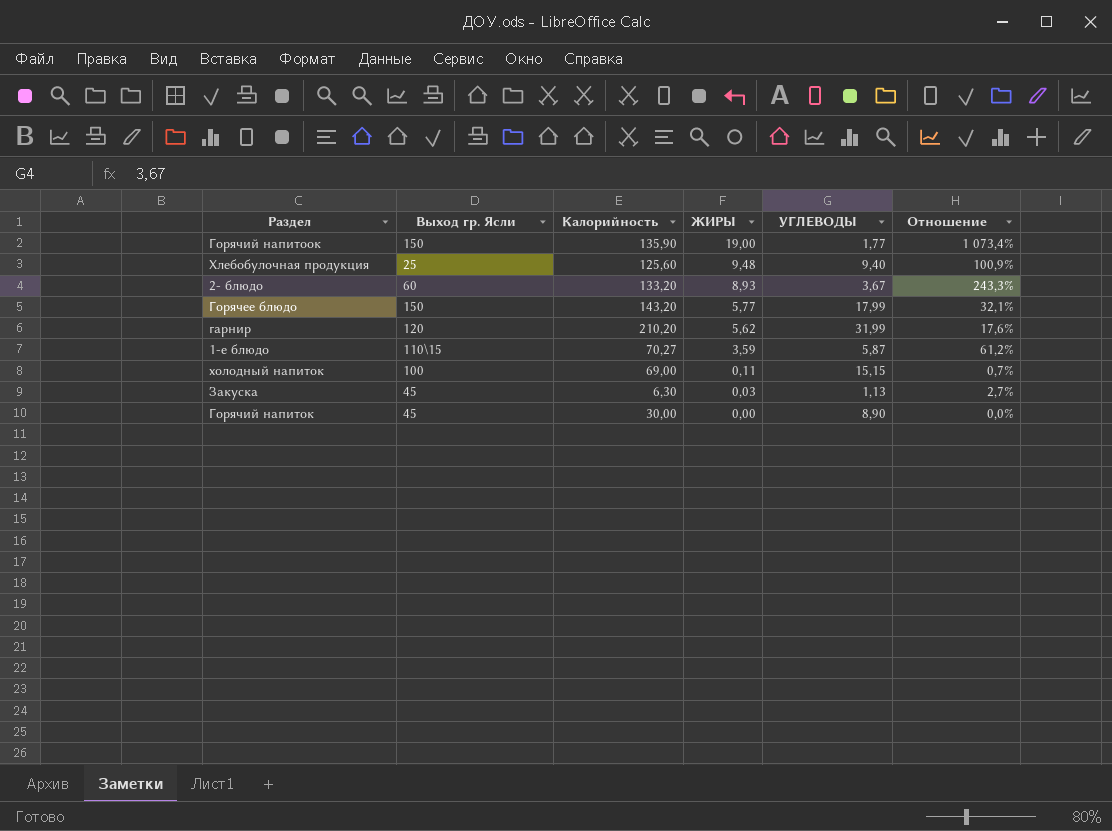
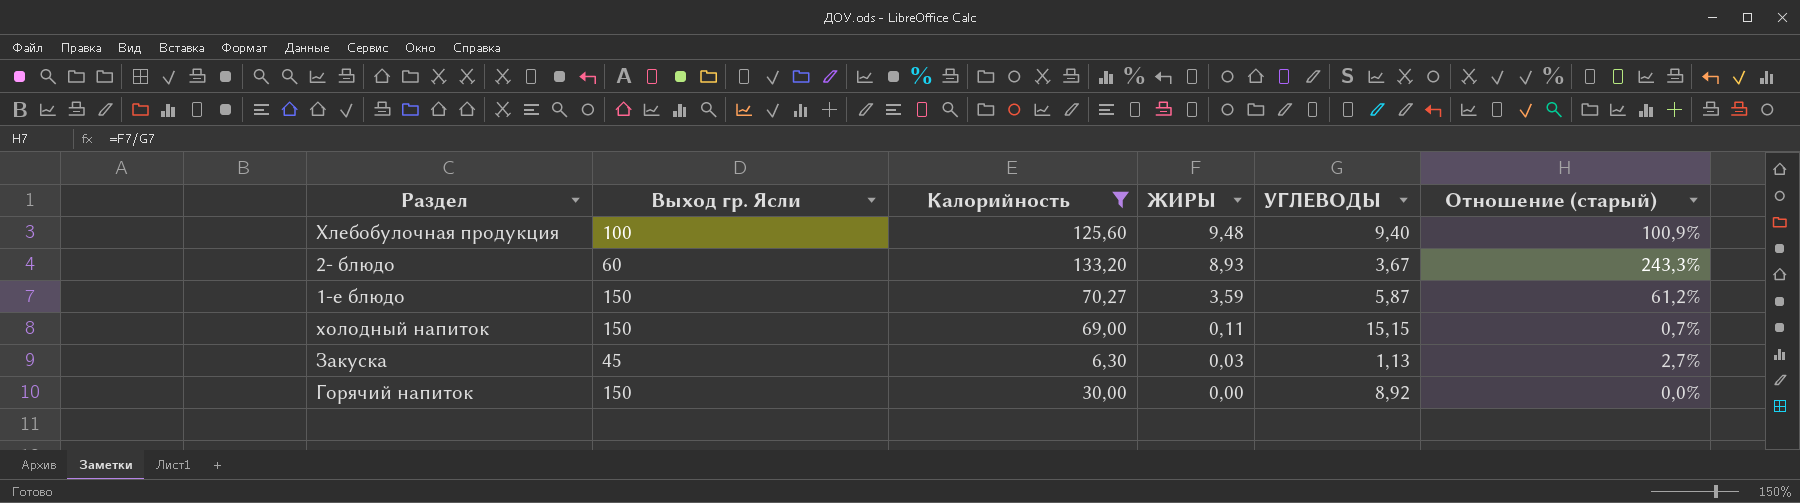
filter: none -> Калорийность <= 133,20
column name: Отношение -> Отношение (старый)
Хлебобулочная продукция | Выход гр. Ясли: 25 -> 100
1-е блюдо | Выход гр. Ясли: 110\15 -> 150
холодный напиток | Выход гр. Ясли: 100 -> 150
Горячий напиток | Выход гр. Ясли: 45 -> 150
Горячий напиток | УГЛЕВОДЫ: 8,90 -> 8,92

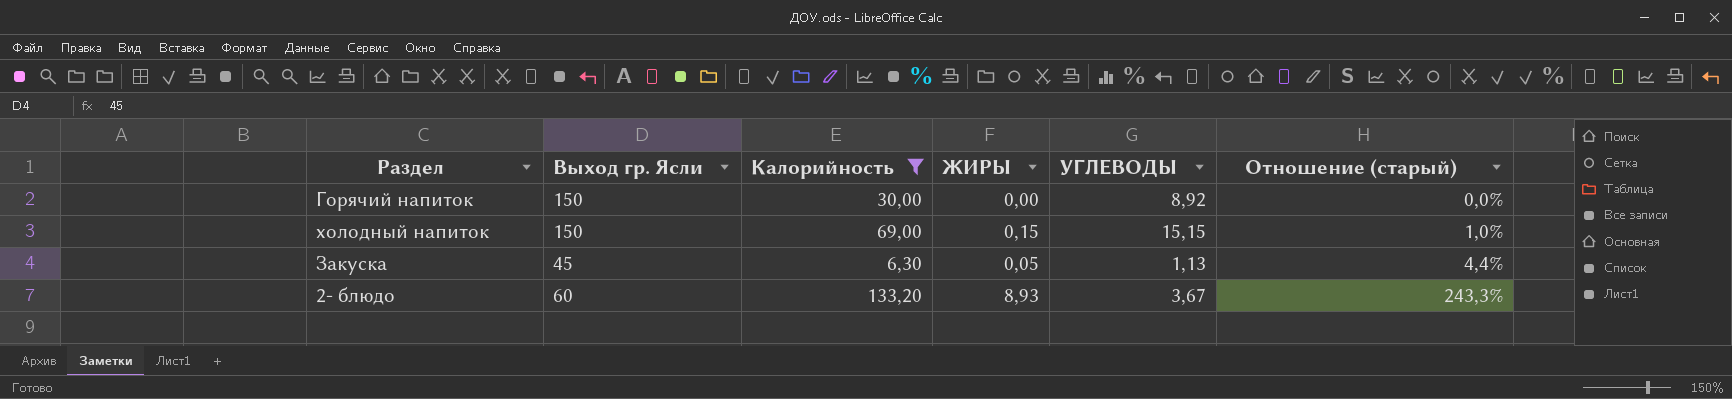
row order: ЖИРЫ descending -> Отношение (старый) ascending
row Хлебобулочная продукция: 100 | 125,60 | 9,48 | 9,40 | 100,9% -> none
row 1-е блюдо: 150 | 70,27 | 3,59 | 5,87 | 61,2% -> none
холодный напиток | ЖИРЫ: 0,11 -> 0,15
холодный напиток | Отношение (старый): 0,7% -> 1,0%
Закуска | ЖИРЫ: 0,03 -> 0,05
Закуска | Отношение (старый): 2,7% -> 4,4%

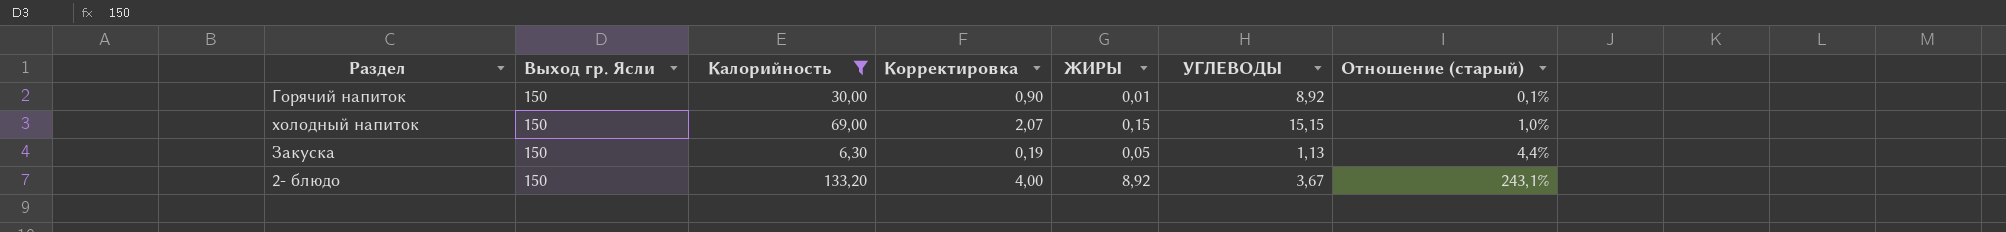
column Корректировка | formula: none -> [Калорийность] * 0,03
Горячий напиток | ЖИРЫ: 0,00 -> 0,01
Горячий напиток | Отношение (старый): 0,0% -> 0,1%
Закуска | Выход гр. Ясли: 45 -> 150
2- блюдо | Выход гр. Ясли: 60 -> 150
2- блюдо | ЖИРЫ: 8,93 -> 8,92
2- блюдо | Отношение (старый): 243,3% -> 243,1%

